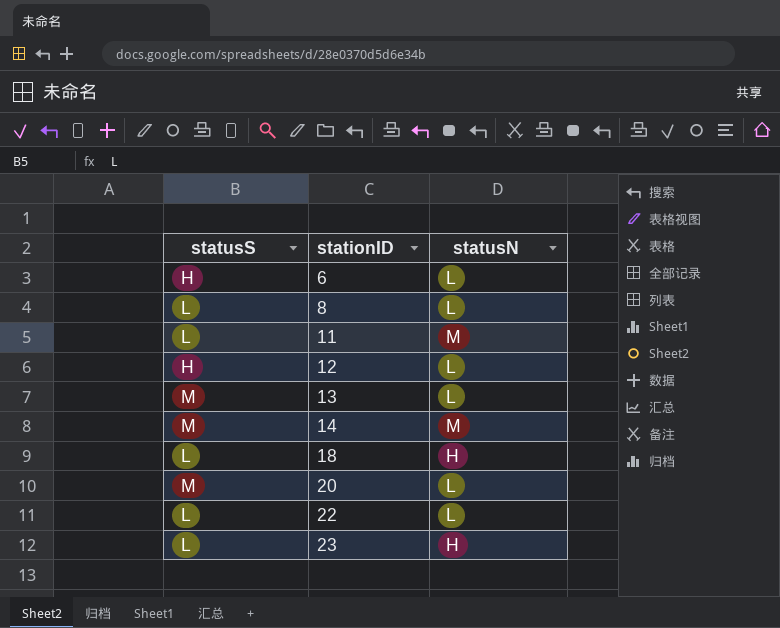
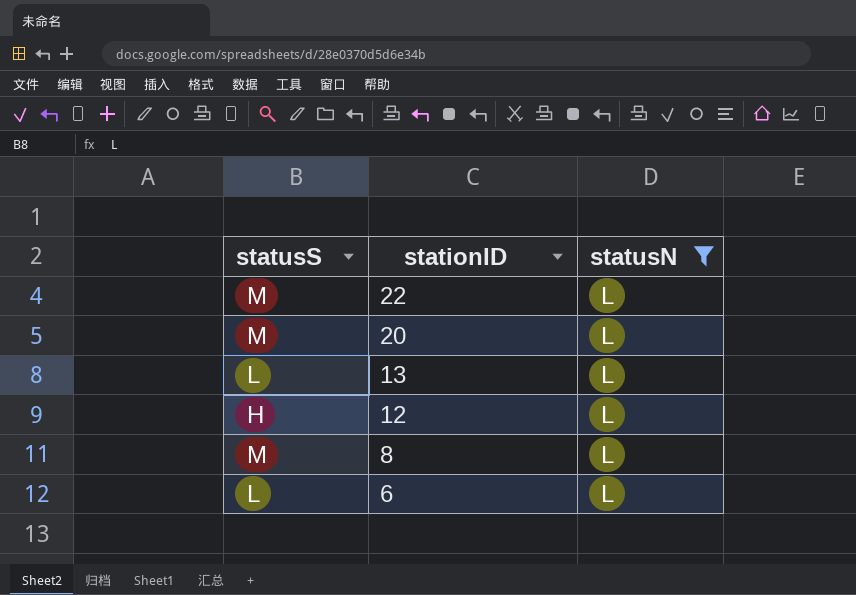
filter: none -> statusN = L
row order: stationID ascending -> stationID descending
22 | statusS: L -> M
13 | statusS: M -> L
8 | statusS: L -> M
6 | statusS: H -> L

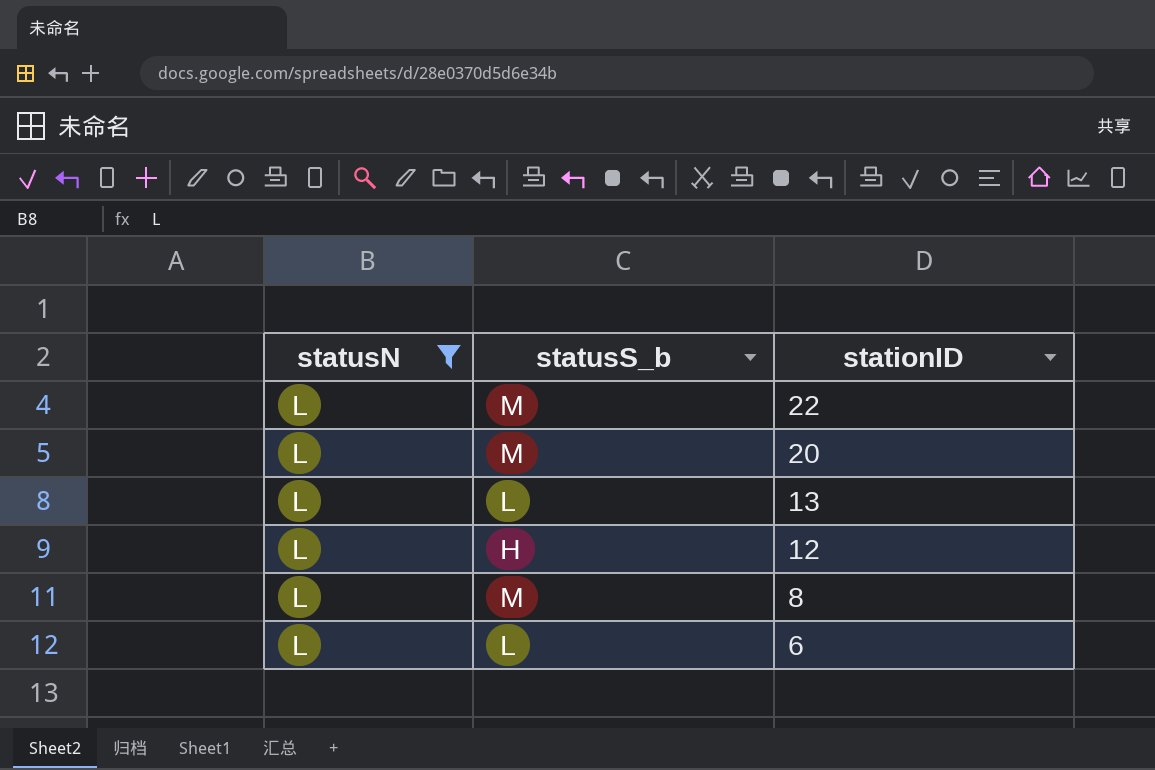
column statusN | position: 3 -> 1
column name: statusS -> statusS_b

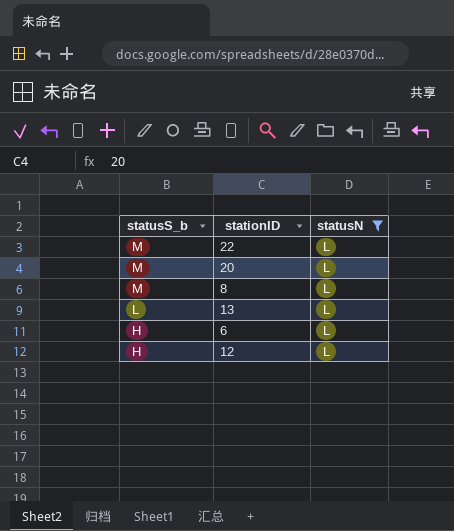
row order: stationID descending -> statusS_b descending
column statusN | position: 1 -> 3
6 | statusS_b: L -> H

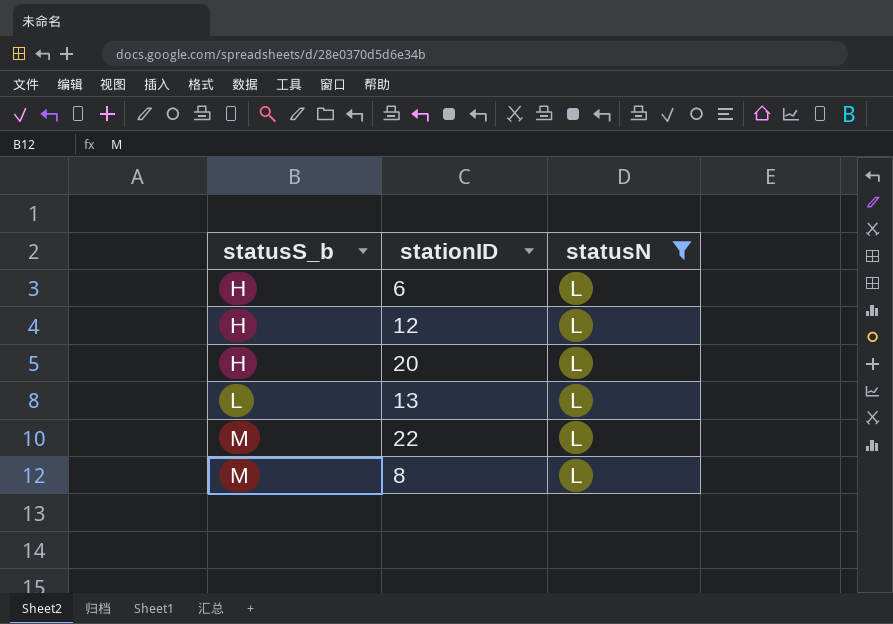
row order: statusS_b descending -> statusS_b ascending
20 | statusS_b: M -> H

